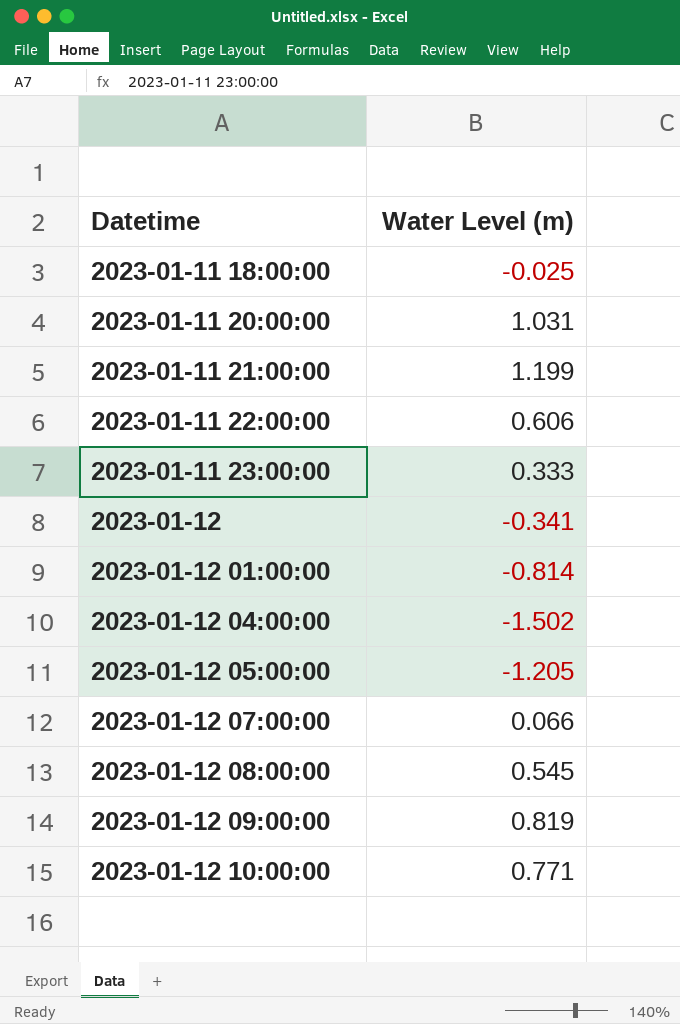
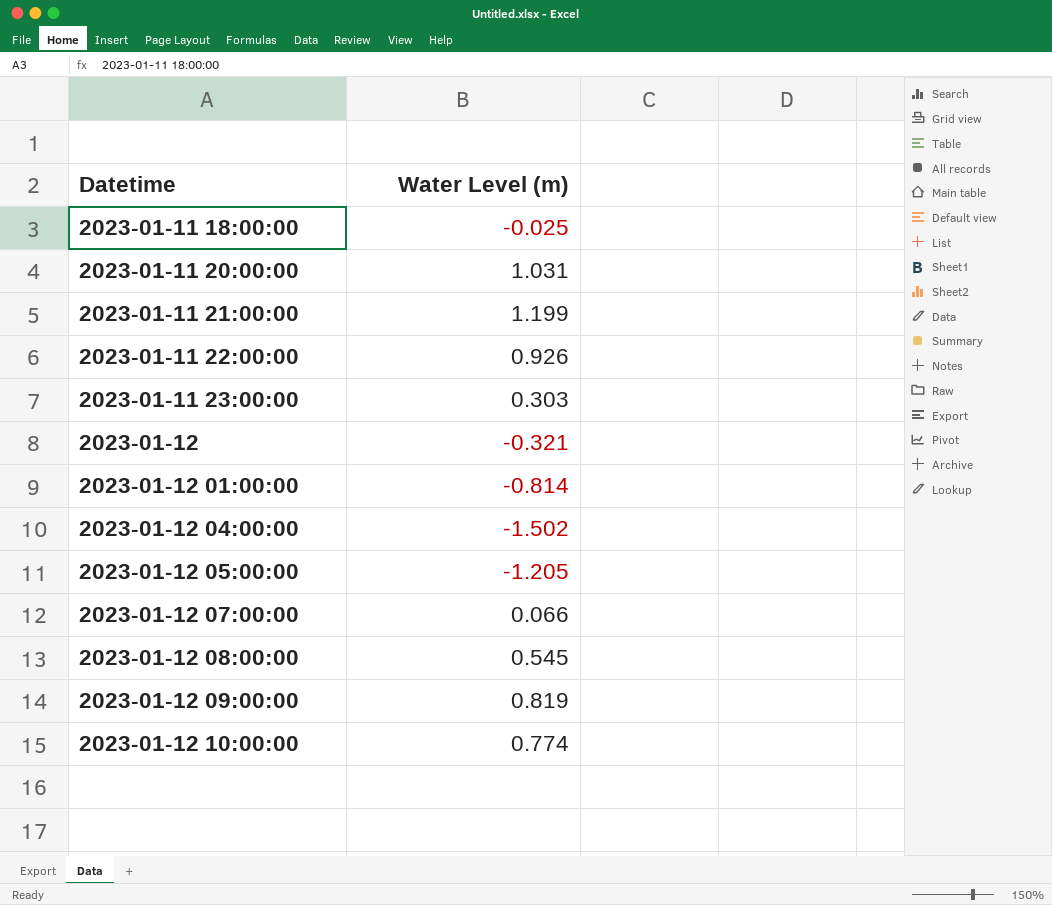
2023-01-11 22:00:00 | Water Level (m): 0.606 -> 0.926
2023-01-11 23:00:00 | Water Level (m): 0.333 -> 0.303
2023-01-12 | Water Level (m): -0.341 -> -0.321
2023-01-12 10:00:00 | Water Level (m): 0.771 -> 0.774

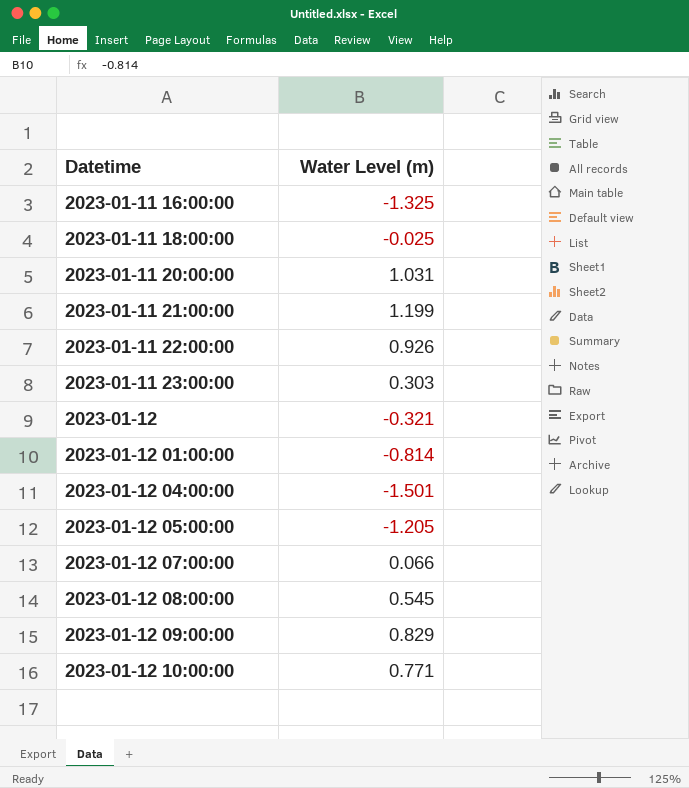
row 2023-01-11 16:00:00: none -> -1.325
2023-01-12 04:00:00 | Water Level (m): -1.502 -> -1.501
2023-01-12 09:00:00 | Water Level (m): 0.819 -> 0.829
2023-01-12 10:00:00 | Water Level (m): 0.774 -> 0.771

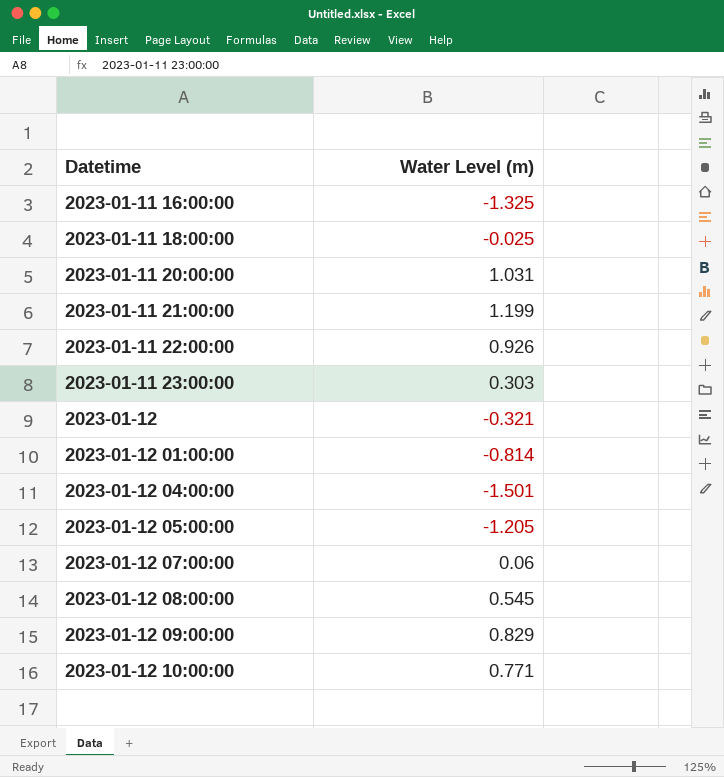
2023-01-12 07:00:00 | Water Level (m): 0.066 -> 0.06

